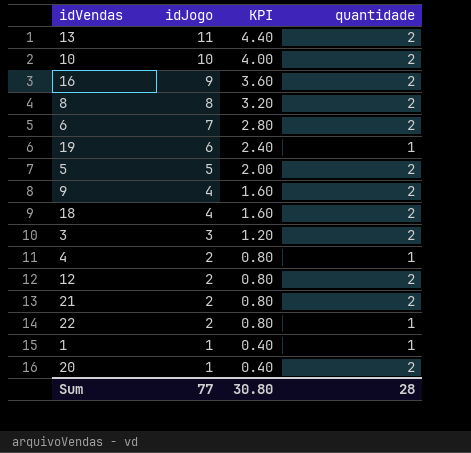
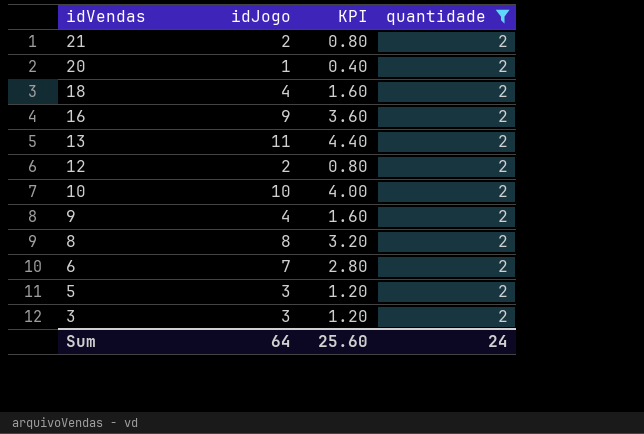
filter: none -> quantidade = 2
row order: idJogo descending -> idVendas descending
5 | idJogo: 5 -> 3
5 | KPI: 2.00 -> 1.20
Sum | idJogo: 77 -> 64
Sum | KPI: 30.80 -> 25.60
Sum | quantidade: 28 -> 24

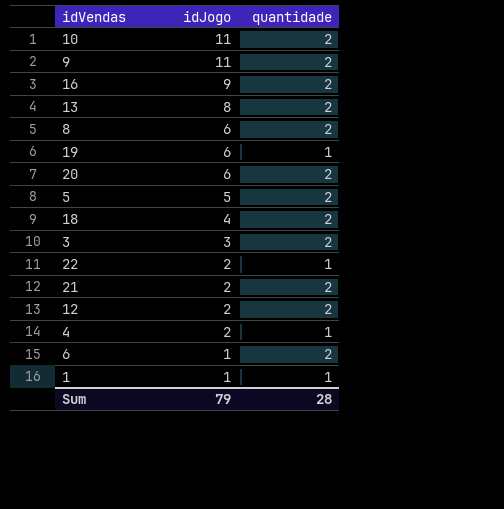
filter: quantidade = 2 -> none
row order: idVendas descending -> idJogo descending
column KPI | formula: [idJogo] * 0.4 -> none
10 | idJogo: 10 -> 11
9 | idJogo: 4 -> 11
13 | idJogo: 11 -> 8
8 | idJogo: 8 -> 6
20 | idJogo: 1 -> 6
5 | idJogo: 3 -> 5
6 | idJogo: 7 -> 1
Sum | idJogo: 64 -> 79
Sum | quantidade: 24 -> 28

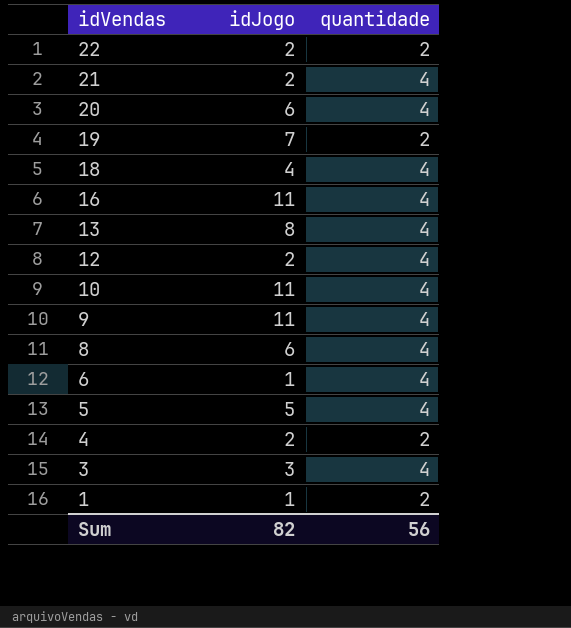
row order: idJogo descending -> idVendas descending
22 | quantidade: 1 -> 2
21 | quantidade: 2 -> 4
20 | quantidade: 2 -> 4
19 | idJogo: 6 -> 7
19 | quantidade: 1 -> 2
18 | quantidade: 2 -> 4
16 | idJogo: 9 -> 11
16 | quantidade: 2 -> 4
13 | quantidade: 2 -> 4
12 | quantidade: 2 -> 4
10 | quantidade: 2 -> 4
9 | quantidade: 2 -> 4
8 | quantidade: 2 -> 4
6 | quantidade: 2 -> 4
5 | quantidade: 2 -> 4
4 | quantidade: 1 -> 2
3 | quantidade: 2 -> 4
1 | quantidade: 1 -> 2
Sum | idJogo: 79 -> 82
Sum | quantidade: 28 -> 56

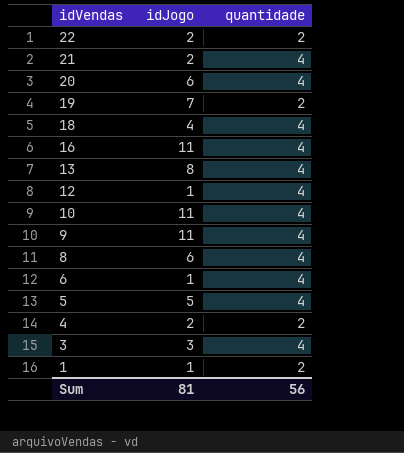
12 | idJogo: 2 -> 1
Sum | idJogo: 82 -> 81

